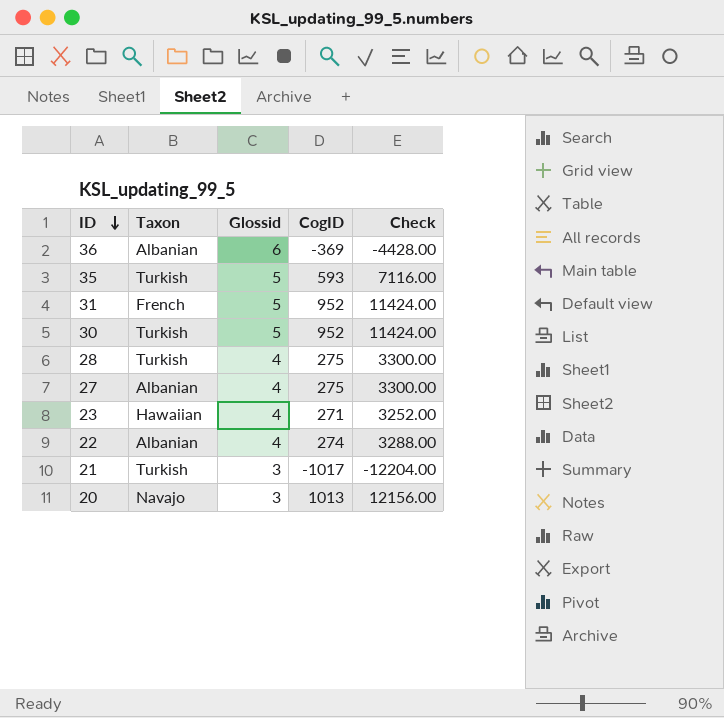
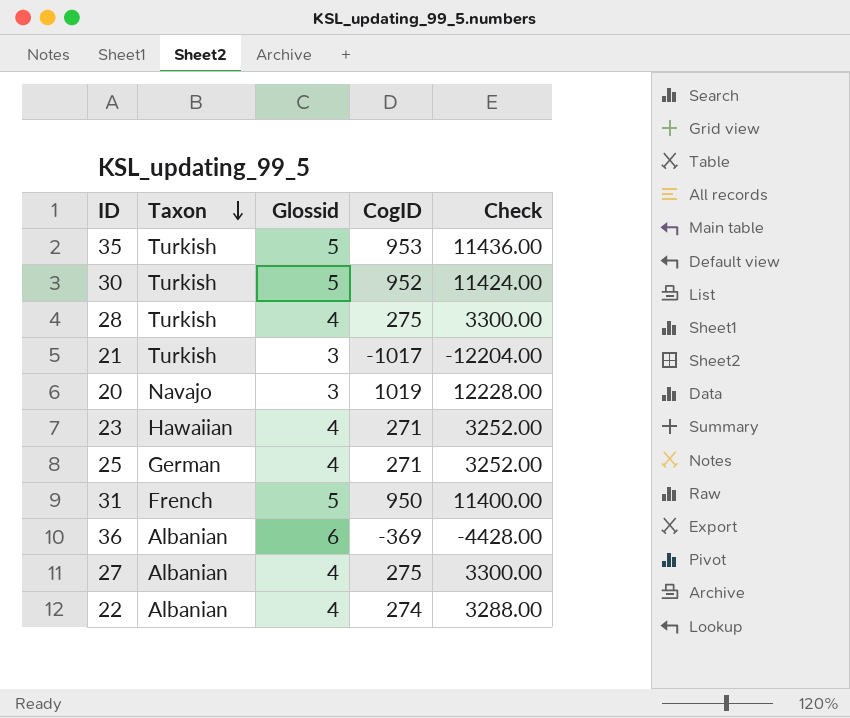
row order: ID descending -> Taxon descending
35 | CogID: 593 -> 953
35 | Check: 7116.00 -> 11436.00
20 | CogID: 1013 -> 1019
20 | Check: 12156.00 -> 12228.00
row 25: none -> German | 4 | 271 | 3252.00
31 | CogID: 952 -> 950
31 | Check: 11424.00 -> 11400.00

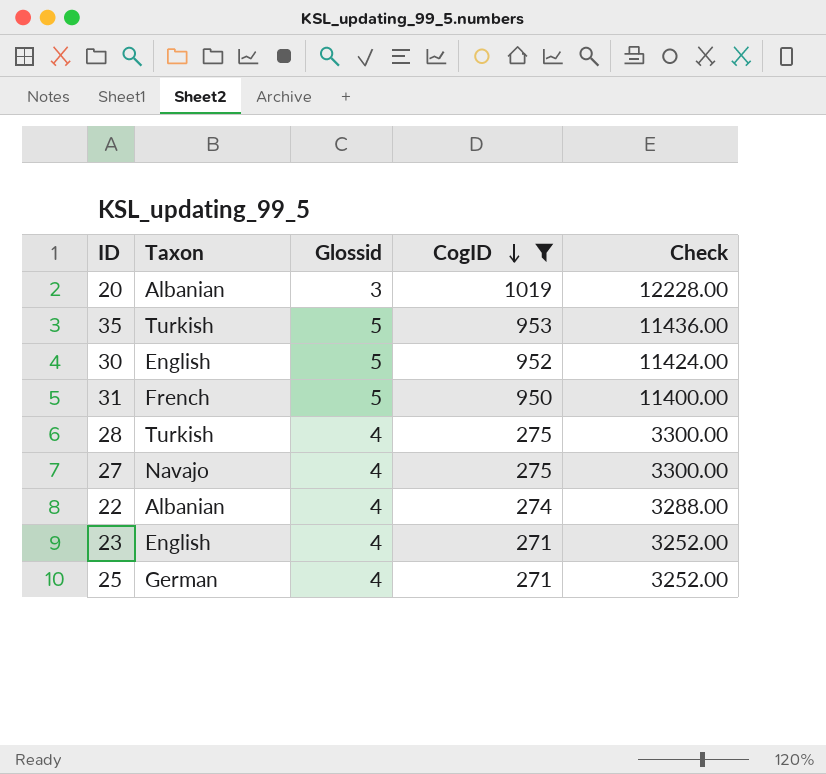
filter: none -> CogID >= 271
row order: Taxon descending -> CogID descending
20 | Taxon: Navajo -> Albanian
30 | Taxon: Turkish -> English
27 | Taxon: Albanian -> Navajo
23 | Taxon: Hawaiian -> English

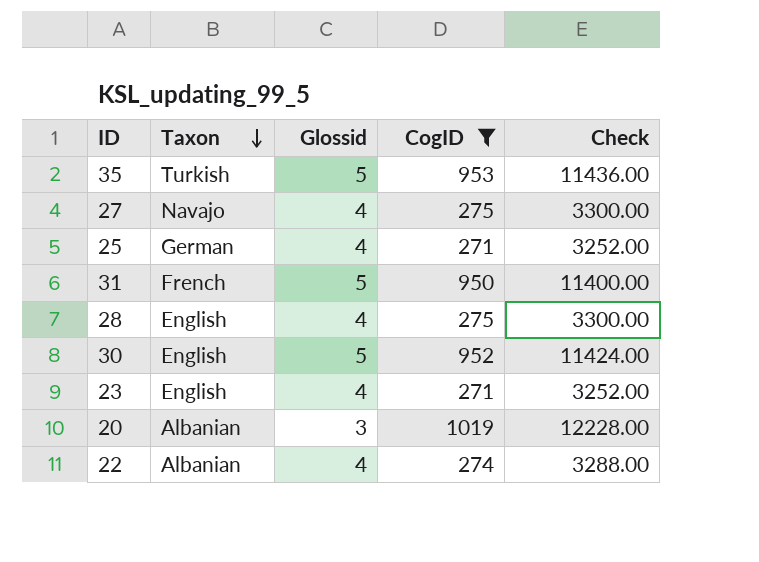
row order: CogID descending -> Taxon descending
28 | Taxon: Turkish -> English

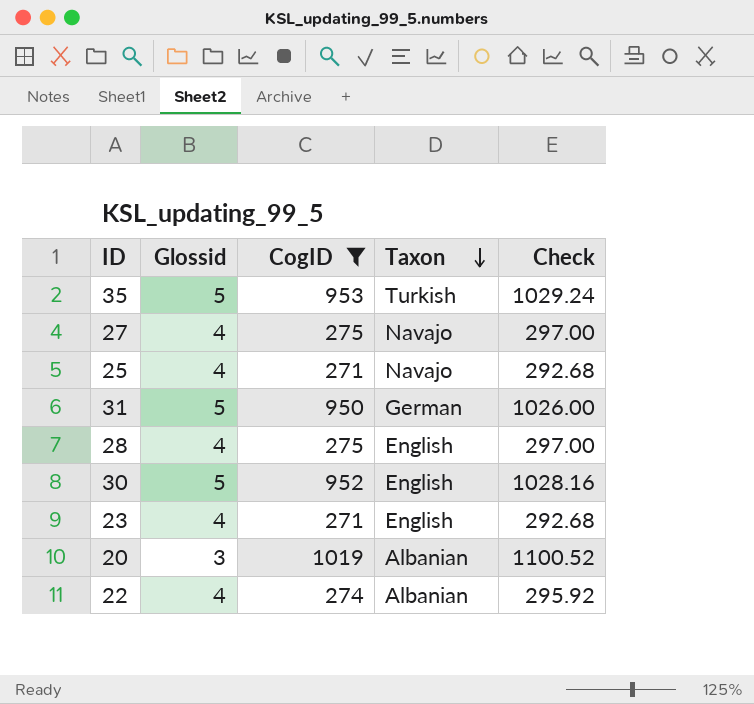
column Taxon | position: 2 -> 4
column Check | formula: [CogID] * 12 -> [CogID] * 1.08
25 | Taxon: German -> Navajo
31 | Taxon: French -> German

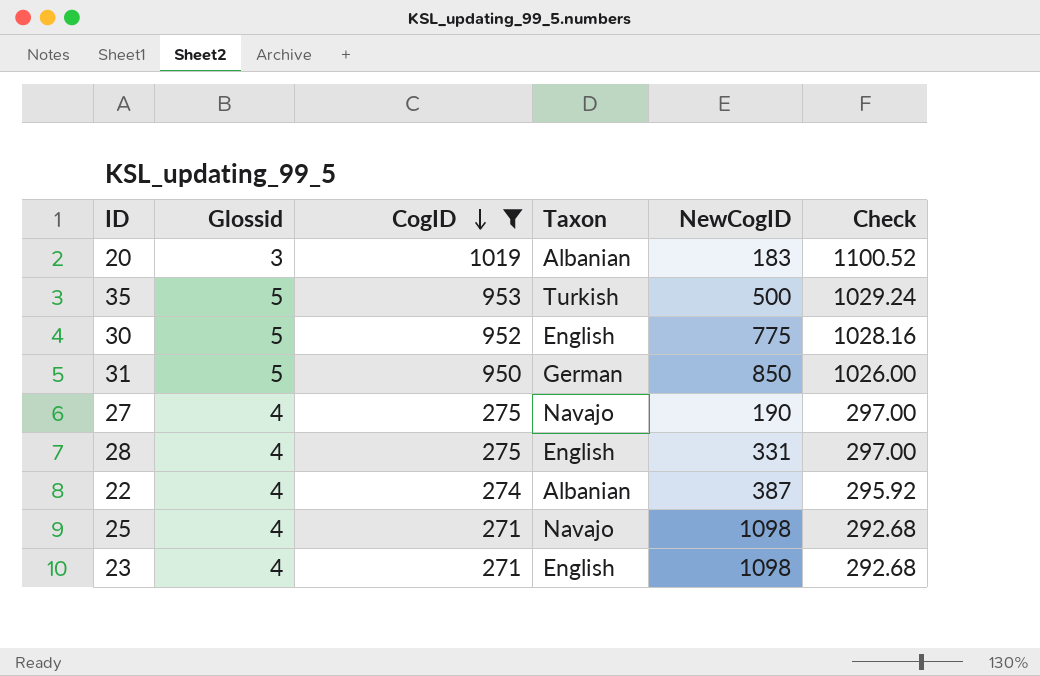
row order: Taxon descending -> CogID descending
column NewCogID | position: none -> 5

